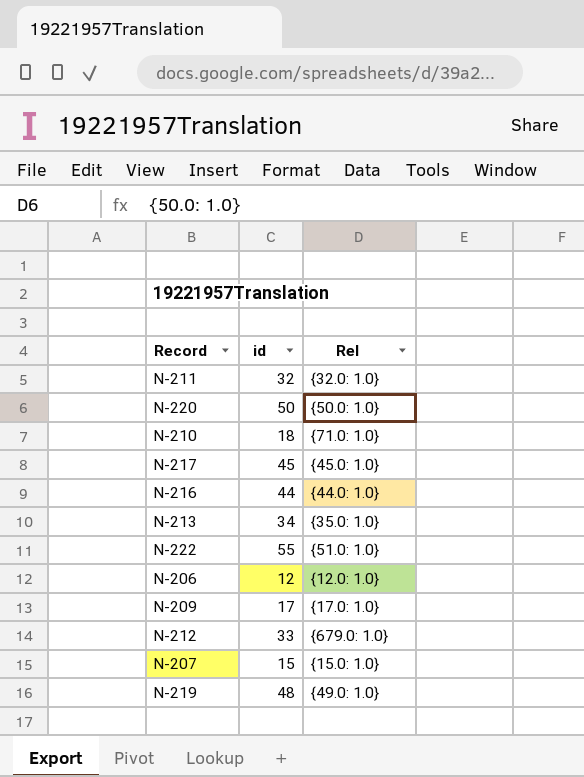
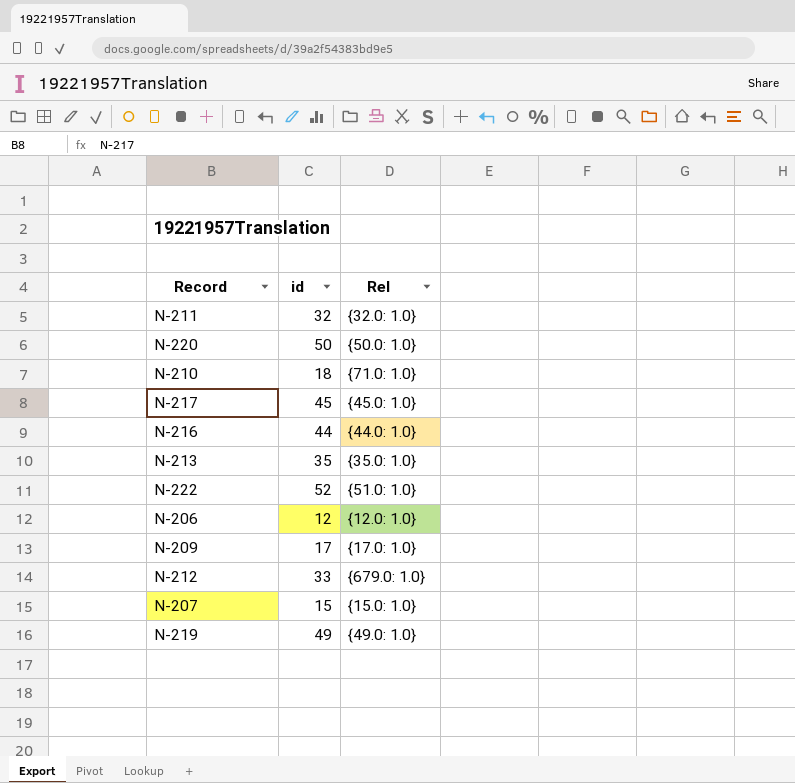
N-213 | id: 34 -> 35
N-222 | id: 55 -> 52
N-219 | id: 48 -> 49

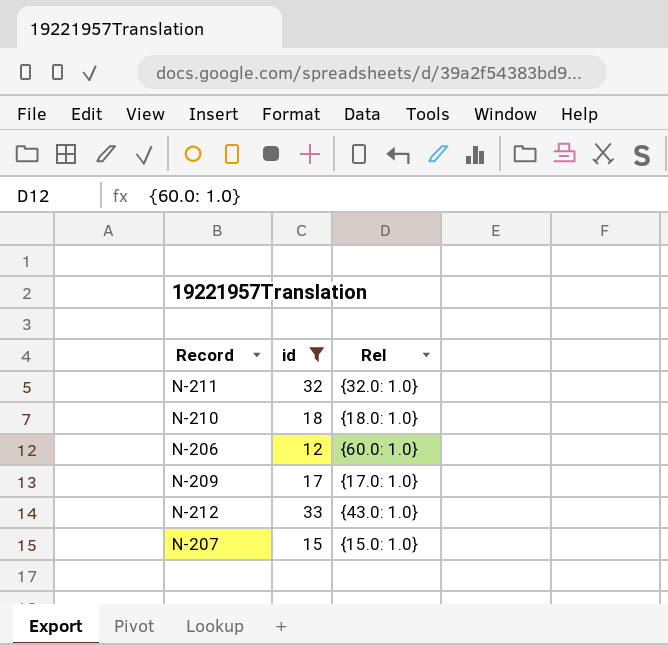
filter: none -> id <= 33
N-210 | Rel: {71.0: 1.0} -> {18.0: 1.0}
N-206 | Rel: {12.0: 1.0} -> {60.0: 1.0}
N-212 | Rel: {679.0: 1.0} -> {43.0: 1.0}

